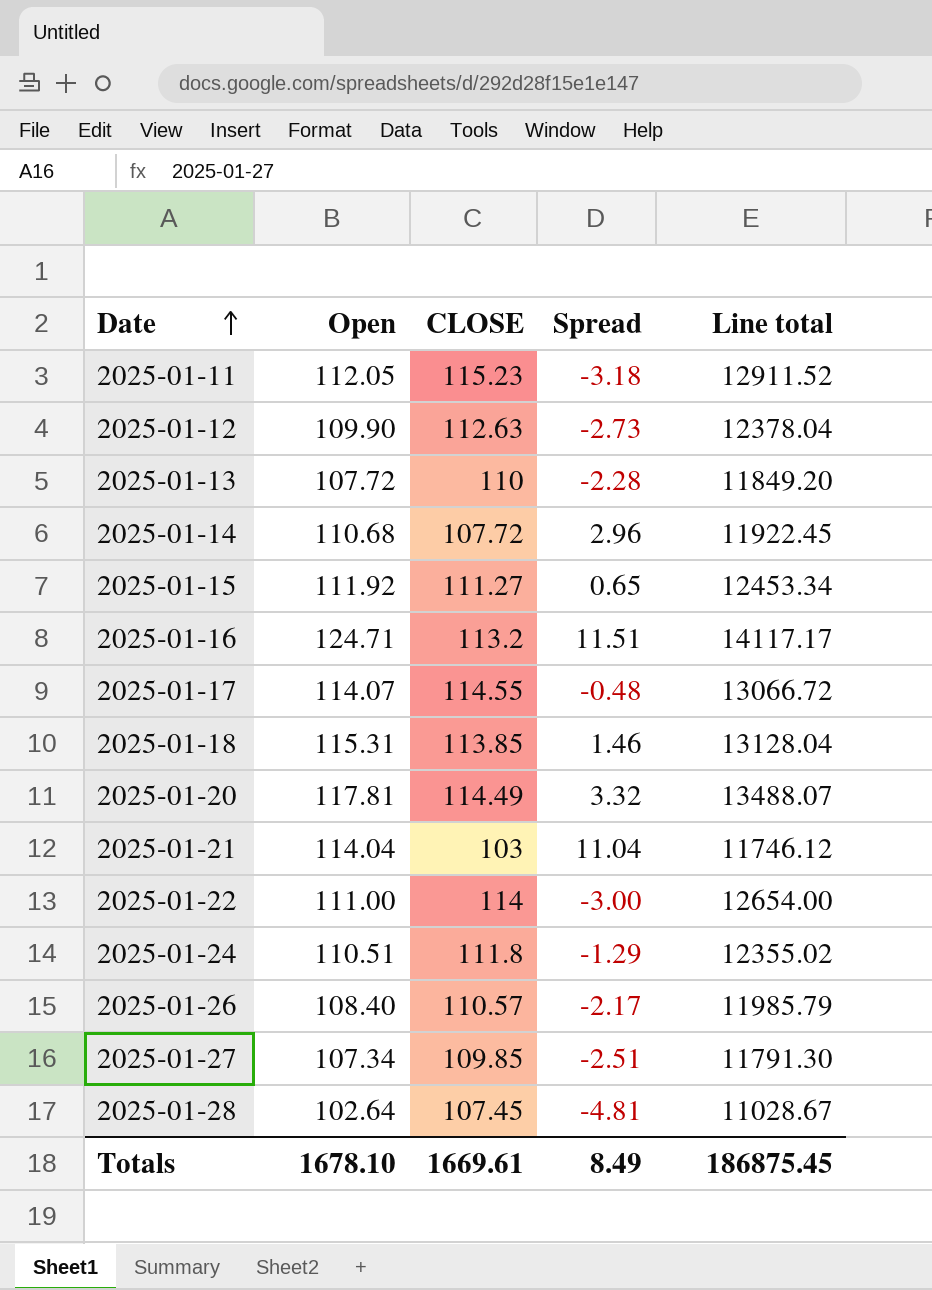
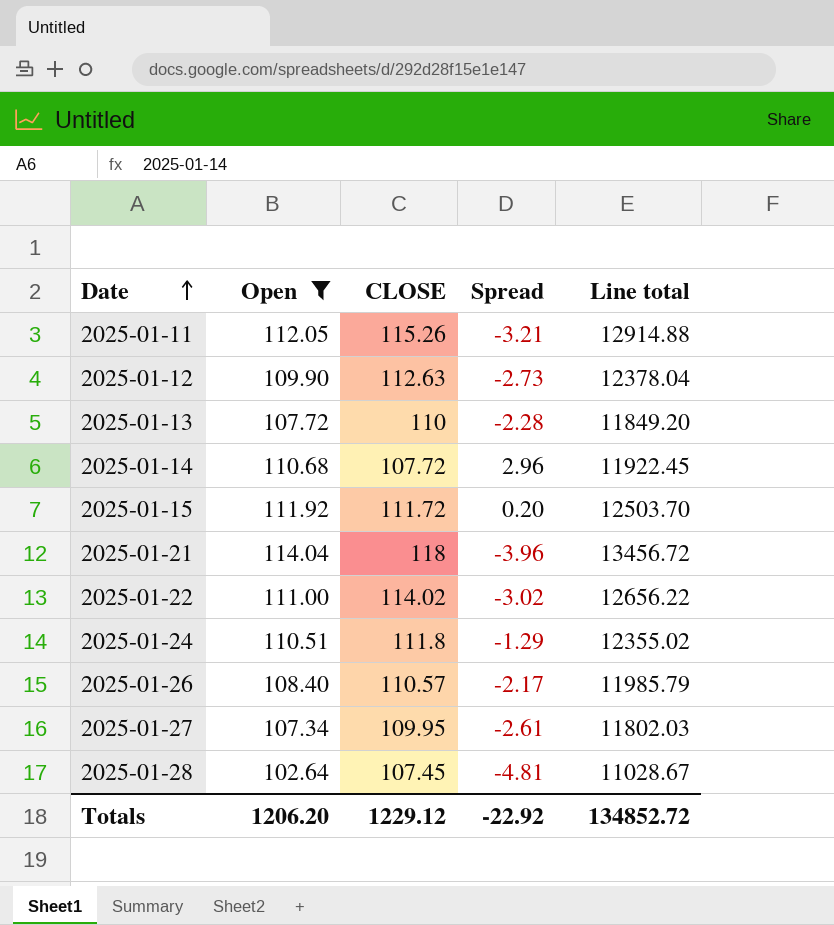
filter: none -> Open <= 114.04
2025-01-11 | CLOSE: 115.23 -> 115.26
2025-01-11 | Spread: -3.18 -> -3.21
2025-01-11 | Line total: 12911.52 -> 12914.88
2025-01-15 | CLOSE: 111.27 -> 111.72
2025-01-15 | Spread: 0.65 -> 0.20
2025-01-15 | Line total: 12453.34 -> 12503.70
2025-01-21 | CLOSE: 103 -> 118
2025-01-21 | Spread: 11.04 -> -3.96
2025-01-21 | Line total: 11746.12 -> 13456.72
2025-01-22 | CLOSE: 114 -> 114.02
2025-01-22 | Spread: -3.00 -> -3.02
2025-01-22 | Line total: 12654.00 -> 12656.22
2025-01-27 | CLOSE: 109.85 -> 109.95
2025-01-27 | Spread: -2.51 -> -2.61
2025-01-27 | Line total: 11791.30 -> 11802.03
Totals | Open: 1678.10 -> 1206.20
Totals | CLOSE: 1669.61 -> 1229.12
Totals | Spread: 8.49 -> -22.92
Totals | Line total: 186875.45 -> 134852.72

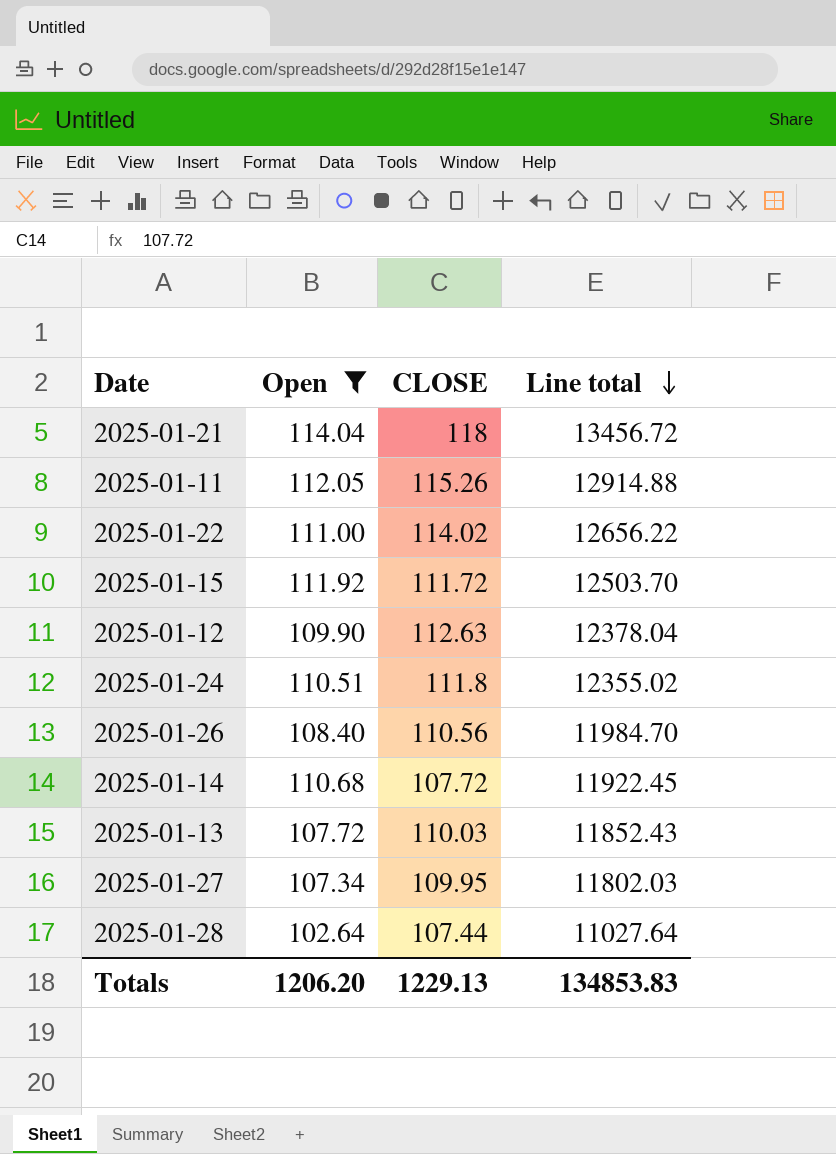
row order: Date ascending -> Line total descending
column Spread | formula: [Open] - [CLOSE] -> none
2025-01-26 | CLOSE: 110.57 -> 110.56
2025-01-26 | Line total: 11985.79 -> 11984.70
2025-01-13 | CLOSE: 110 -> 110.03
2025-01-13 | Line total: 11849.20 -> 11852.43
2025-01-28 | CLOSE: 107.45 -> 107.44
2025-01-28 | Line total: 11028.67 -> 11027.64
Totals | CLOSE: 1229.12 -> 1229.13
Totals | Line total: 134852.72 -> 134853.83

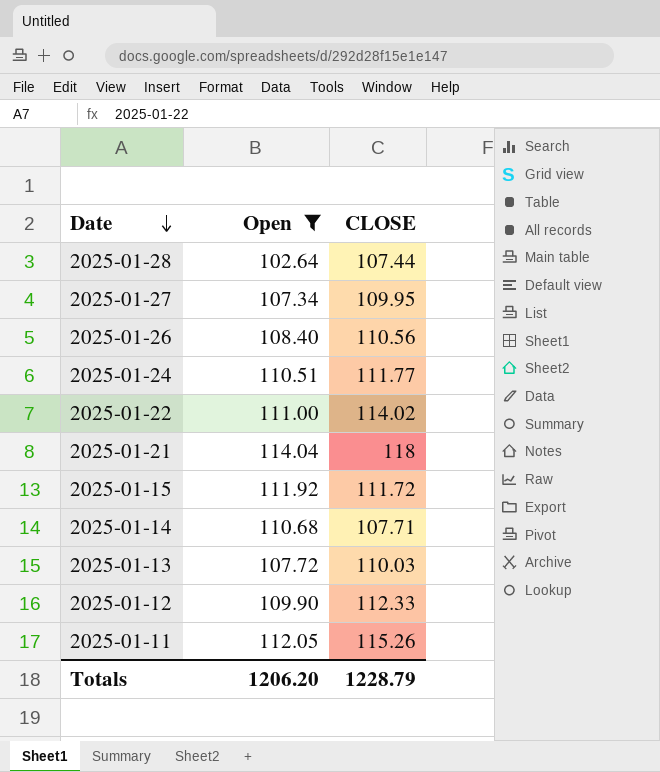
row order: Line total descending -> Date descending
column Line total | formula: [Open] * [CLOSE] -> none
2025-01-24 | CLOSE: 111.8 -> 111.77
2025-01-14 | CLOSE: 107.72 -> 107.71
2025-01-12 | CLOSE: 112.63 -> 112.33
Totals | CLOSE: 1229.13 -> 1228.79

